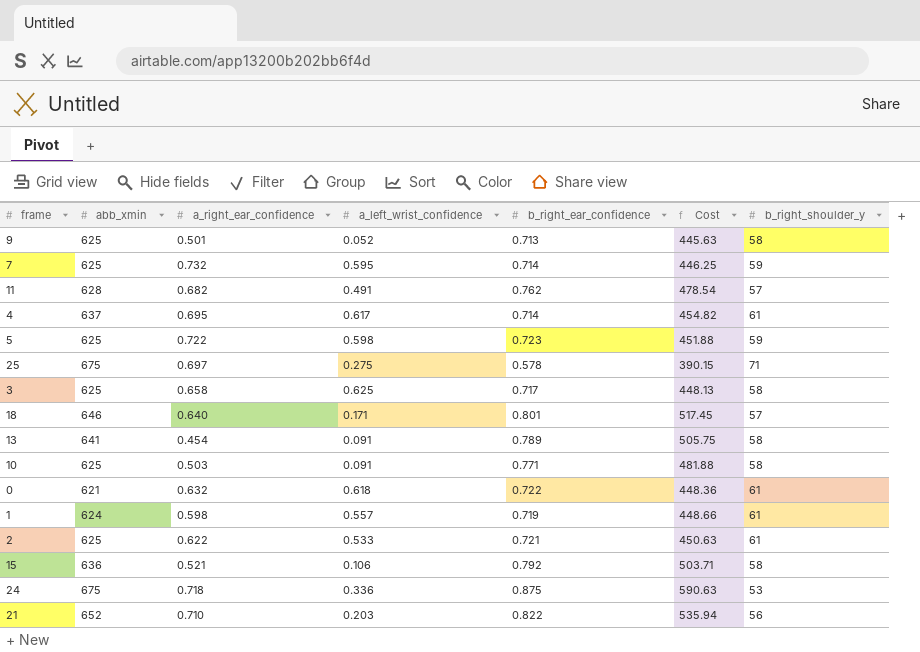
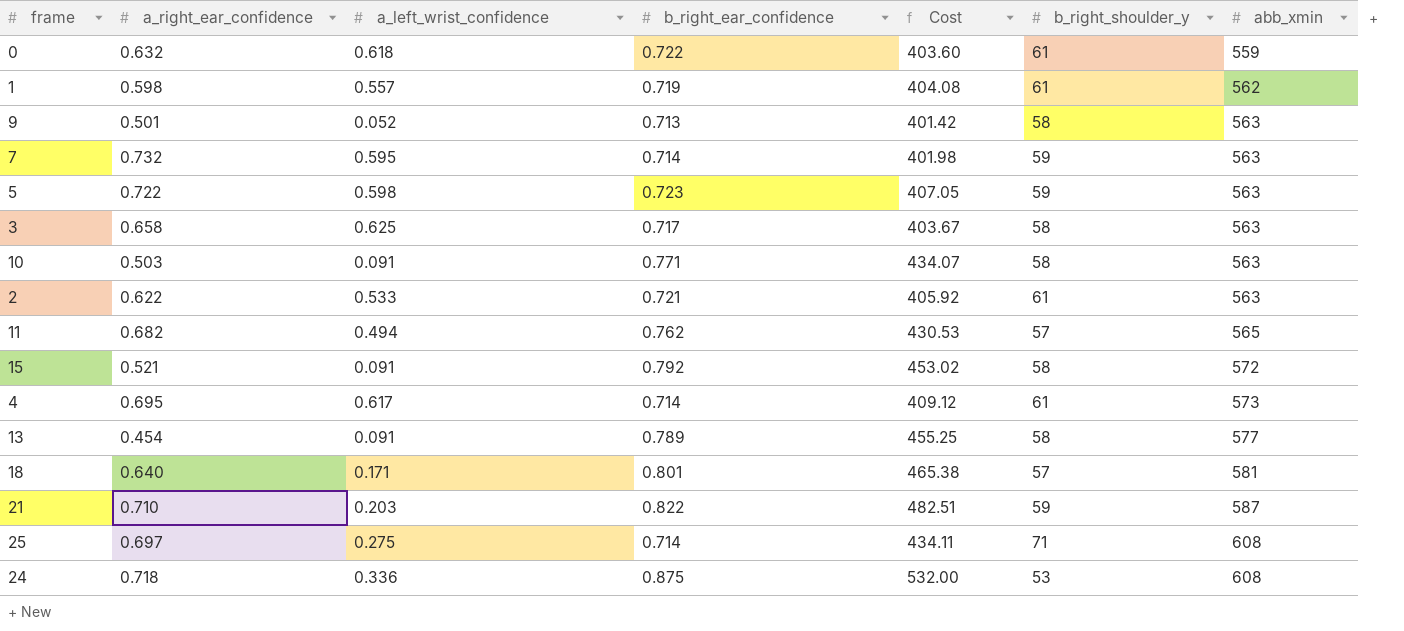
row order: none -> abb_xmin ascending
column abb_xmin | position: 2 -> 7
0 | Cost: 448.36 -> 403.60
0 | abb_xmin: 621 -> 559
1 | Cost: 448.66 -> 404.08
1 | abb_xmin: 624 -> 562
9 | Cost: 445.63 -> 401.42
9 | abb_xmin: 625 -> 563
7 | Cost: 446.25 -> 401.98
7 | abb_xmin: 625 -> 563
5 | Cost: 451.88 -> 407.05
5 | abb_xmin: 625 -> 563
3 | Cost: 448.13 -> 403.67
3 | abb_xmin: 625 -> 563
10 | Cost: 481.88 -> 434.07
10 | abb_xmin: 625 -> 563
2 | Cost: 450.63 -> 405.92
2 | abb_xmin: 625 -> 563
11 | a_left_wrist_confidence: 0.491 -> 0.494
11 | Cost: 478.54 -> 430.53
11 | abb_xmin: 628 -> 565
15 | a_left_wrist_confidence: 0.106 -> 0.091
15 | Cost: 503.71 -> 453.02
15 | abb_xmin: 636 -> 572
4 | Cost: 454.82 -> 409.12
4 | abb_xmin: 637 -> 573
13 | Cost: 505.75 -> 455.25
13 | abb_xmin: 641 -> 577
18 | Cost: 517.45 -> 465.38
18 | abb_xmin: 646 -> 581
21 | Cost: 535.94 -> 482.51
21 | b_right_shoulder_y: 56 -> 59
21 | abb_xmin: 652 -> 587
25 | b_right_ear_confidence: 0.578 -> 0.714
25 | Cost: 390.15 -> 434.11
25 | abb_xmin: 675 -> 608
24 | Cost: 590.63 -> 532.00
24 | abb_xmin: 675 -> 608

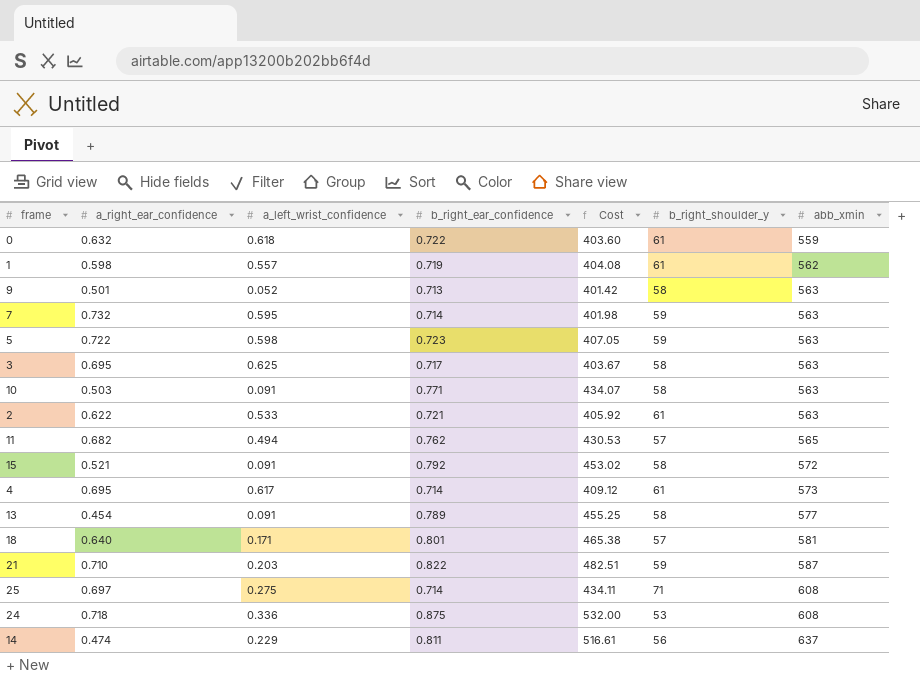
3 | a_right_ear_confidence: 0.658 -> 0.695
row 14: none -> 0.474 | 0.229 | 0.811 | 516.61 | 56 | 637

